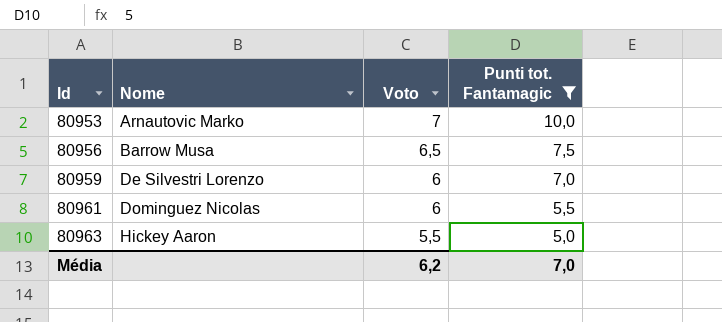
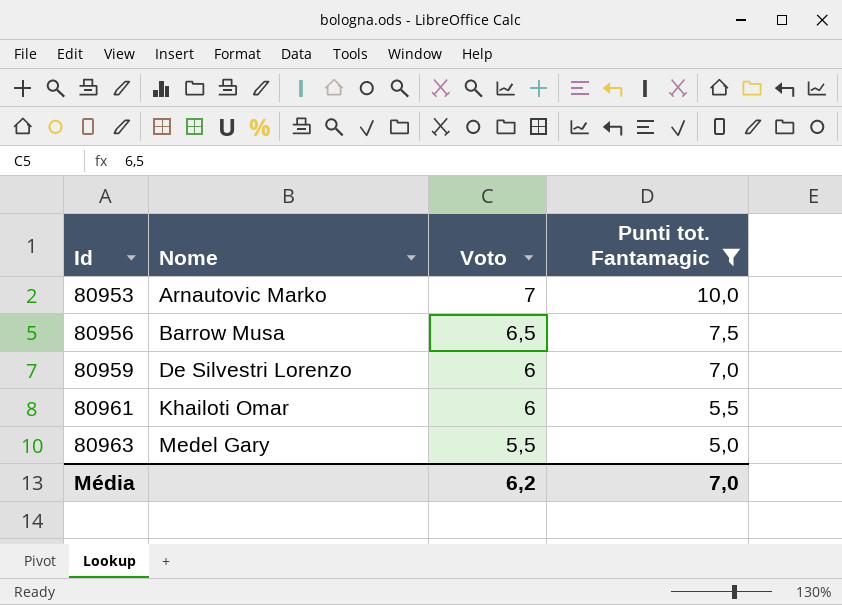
80961 | Nome: Dominguez Nicolas -> Khailoti Omar
80963 | Nome: Hickey Aaron -> Medel Gary

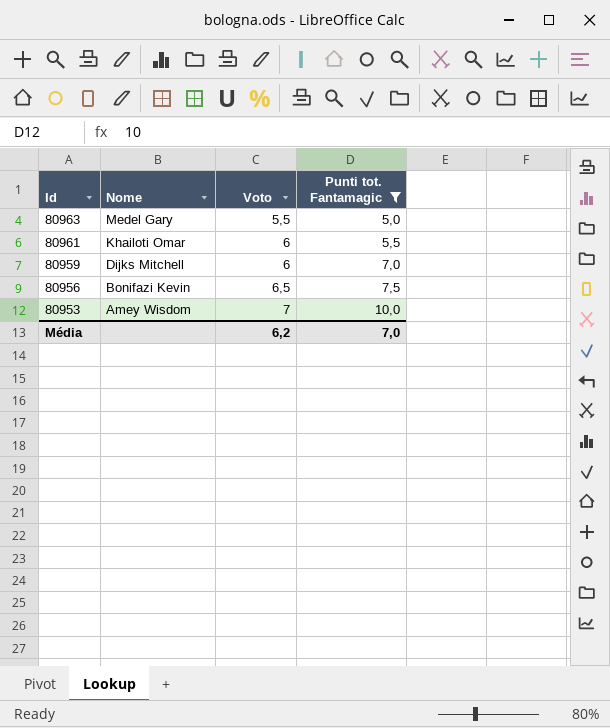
row order: Id ascending -> Id descending
80959 | Nome: De Silvestri Lorenzo -> Dijks Mitchell
80956 | Nome: Barrow Musa -> Bonifazi Kevin
80953 | Nome: Arnautovic Marko -> Amey Wisdom

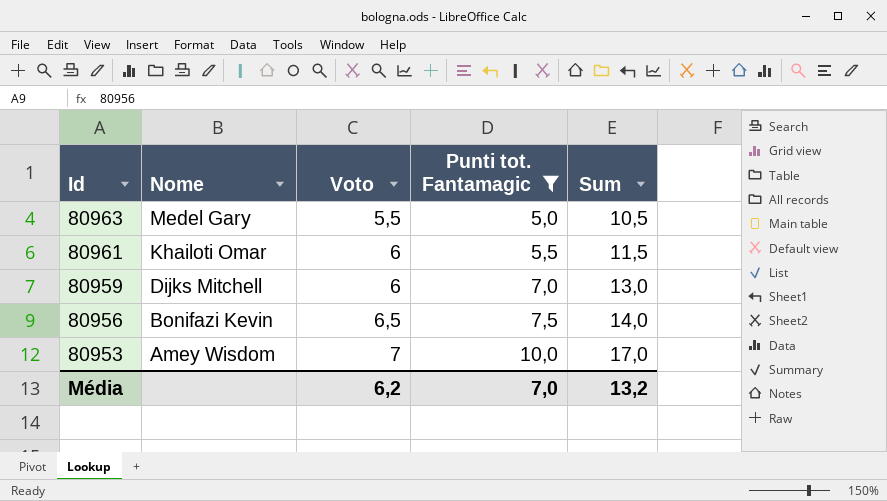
column Sum | formula: none -> [Voto] + [Punti tot. Fantamagic]

